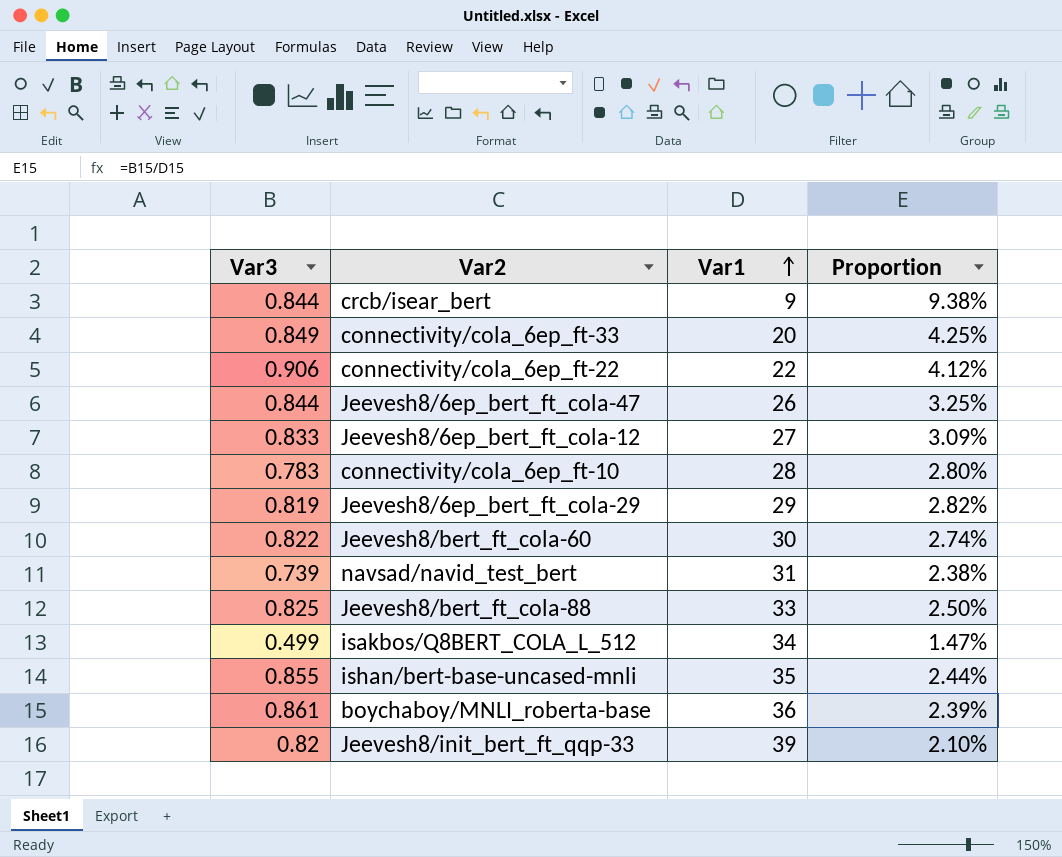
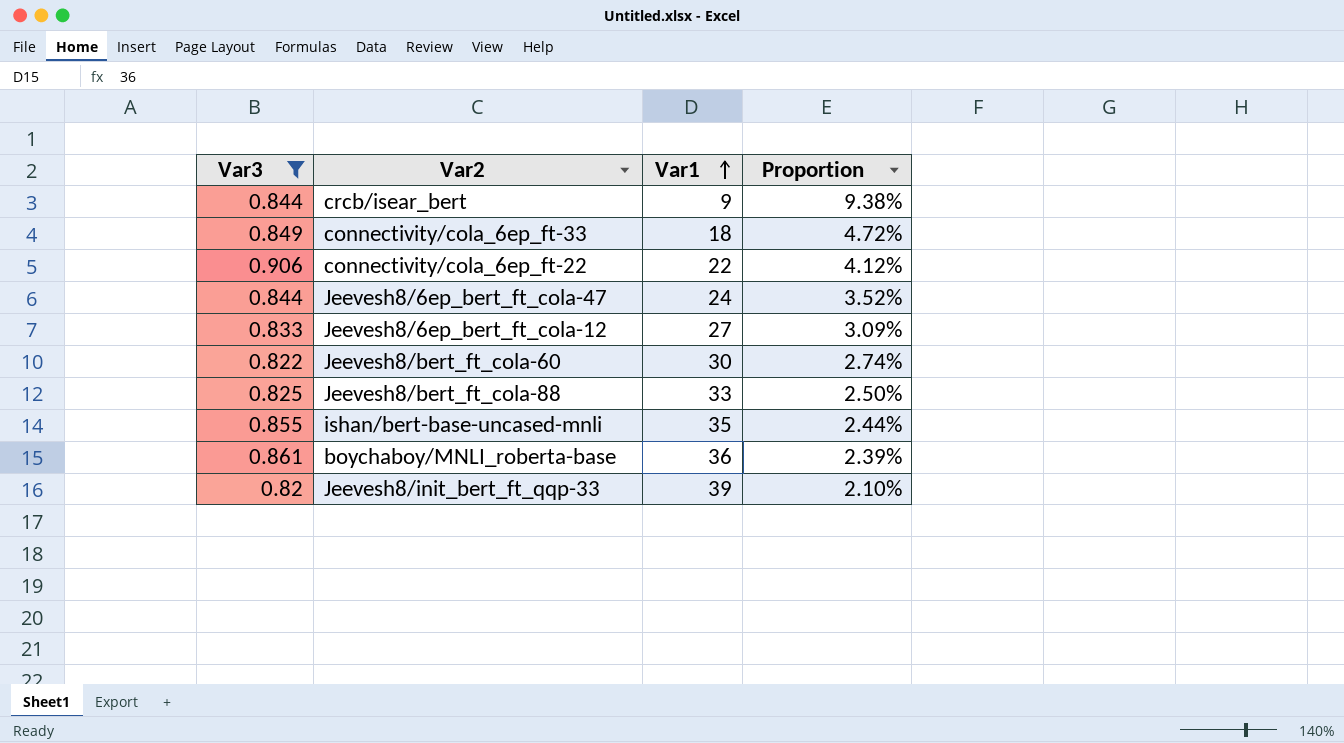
filter: none -> Var3 >= 0.82
connectivity/cola_6ep_ft-33 | Var1: 20 -> 18
connectivity/cola_6ep_ft-33 | Proportion: 4.25% -> 4.72%
Jeevesh8/6ep_bert_ft_cola-47 | Var1: 26 -> 24
Jeevesh8/6ep_bert_ft_cola-47 | Proportion: 3.25% -> 3.52%

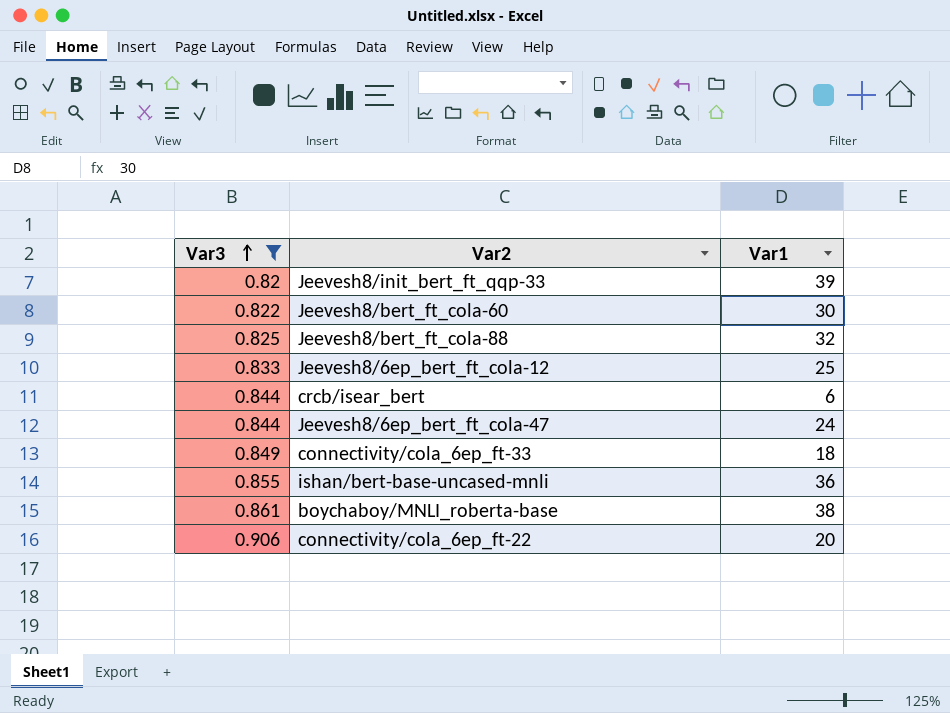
row order: Var1 ascending -> Var3 ascending
column Proportion | formula: [Var3] / [Var1] -> none
Jeevesh8/bert_ft_cola-88 | Var1: 33 -> 32
Jeevesh8/6ep_bert_ft_cola-12 | Var1: 27 -> 25
crcb/isear_bert | Var1: 9 -> 6
ishan/bert-base-uncased-mnli | Var1: 35 -> 36
boychaboy/MNLI_roberta-base | Var1: 36 -> 38
connectivity/cola_6ep_ft-22 | Var1: 22 -> 20

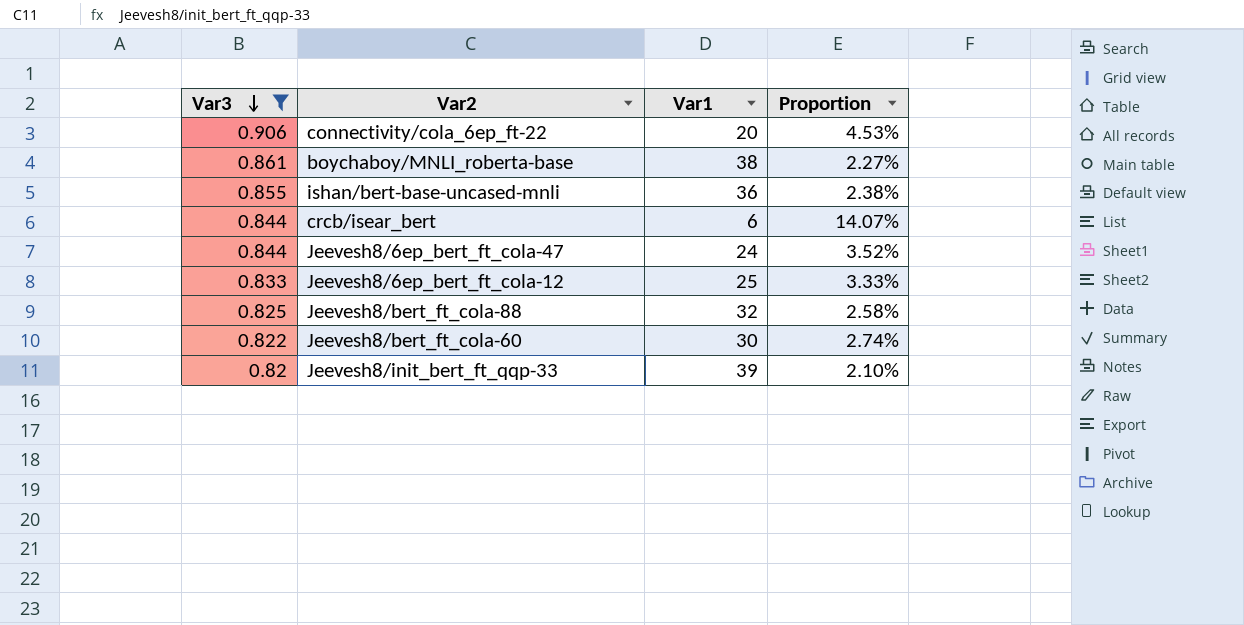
row order: Var3 ascending -> Var3 descending
column Proportion | formula: none -> [Var3] / [Var1]
row connectivity/cola_6ep_ft-33: 0.849 | 18 -> none

